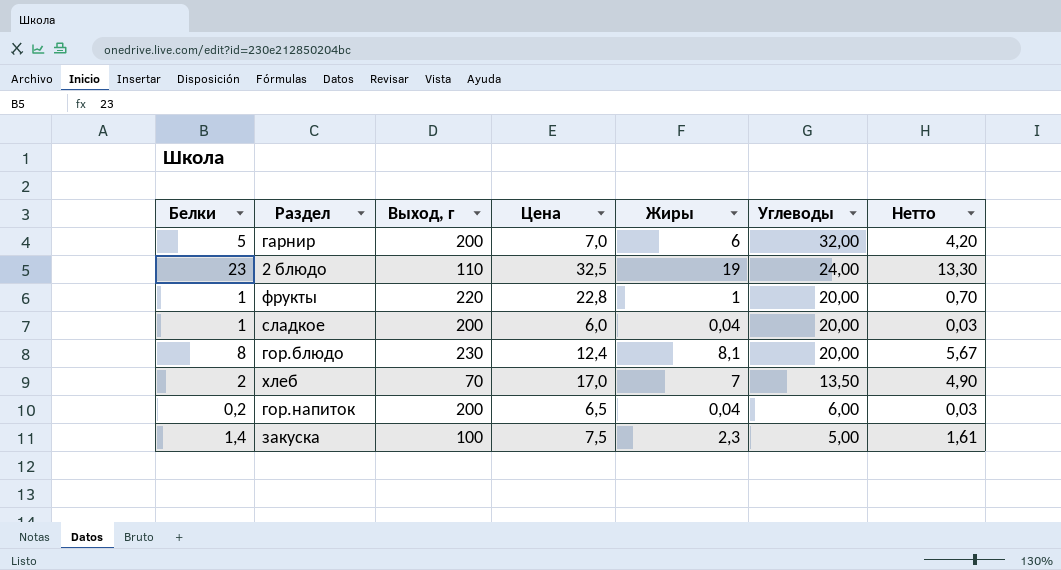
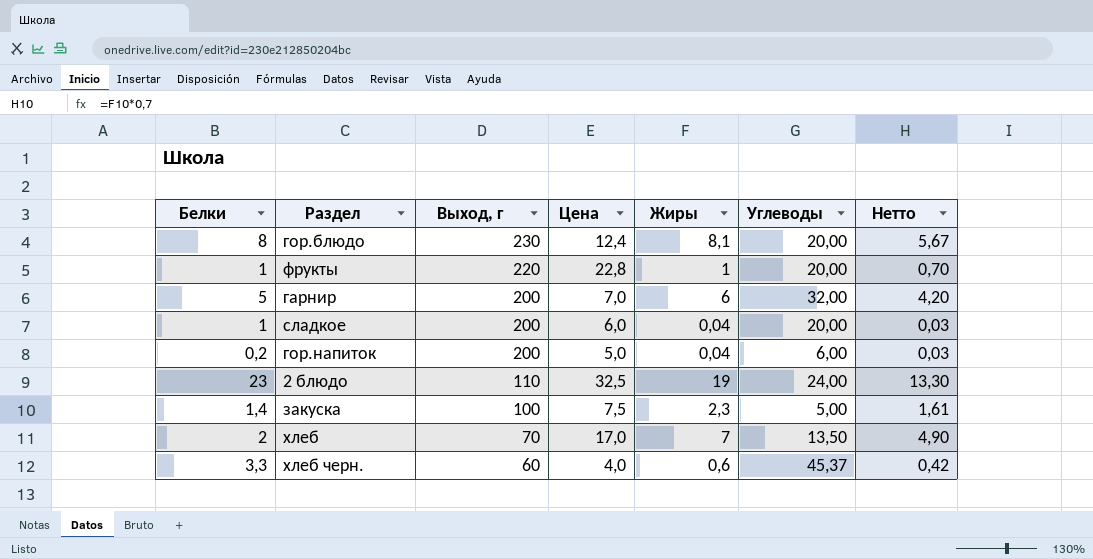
row order: Углеводы descending -> Выход, г descending
гор.напиток | Цена: 6,5 -> 5,0
row хлеб черн.: none -> 3,3 | 60 | 4,0 | 0,6 | 45,37 | 0,42

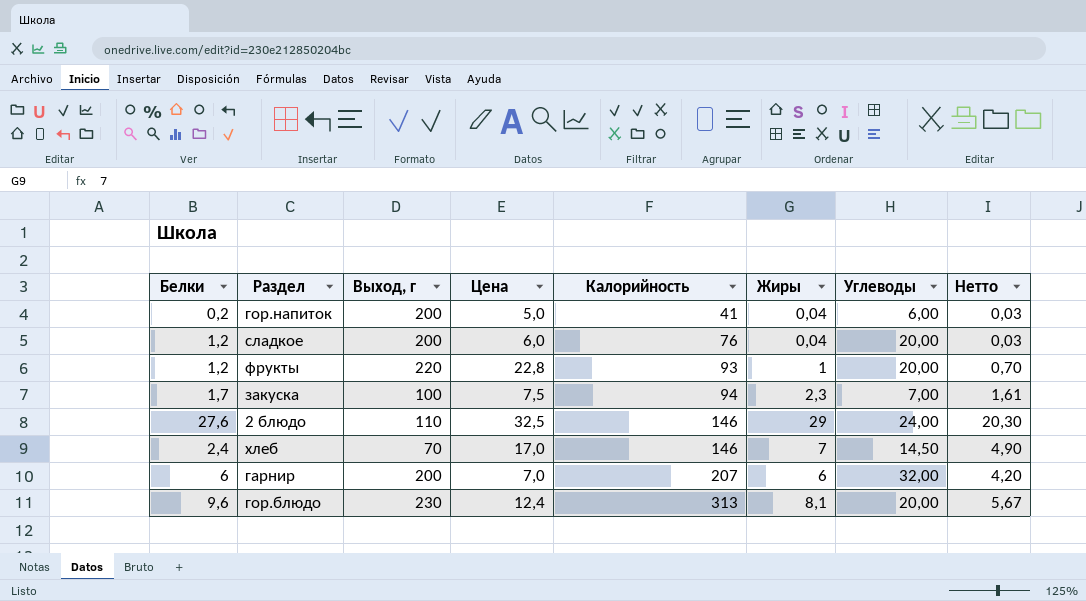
row order: Выход, г descending -> Калорийность ascending
column Калорийность | position: none -> 5
row хлеб черн.: 3,3 | 60 | 4,0 | 0,6 | 45,37 | 0,42 -> none
сладкое | Белки: 1 -> 1,2
фрукты | Белки: 1 -> 1,2
закуска | Белки: 1,4 -> 1,7
закуска | Углеводы: 5,00 -> 7,00
2 блюдо | Белки: 23 -> 27,6
2 блюдо | Жиры: 19 -> 29
2 блюдо | Нетто: 13,30 -> 20,30
хлеб | Белки: 2 -> 2,4
хлеб | Углеводы: 13,50 -> 14,50
гарнир | Белки: 5 -> 6
гор.блюдо | Белки: 8 -> 9,6

